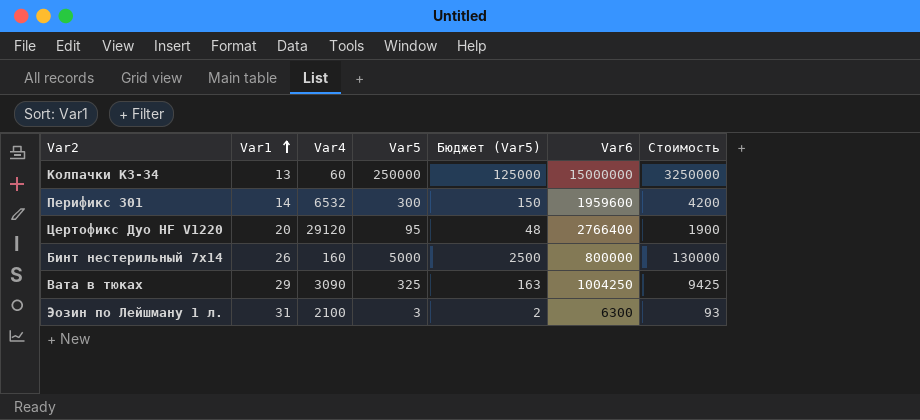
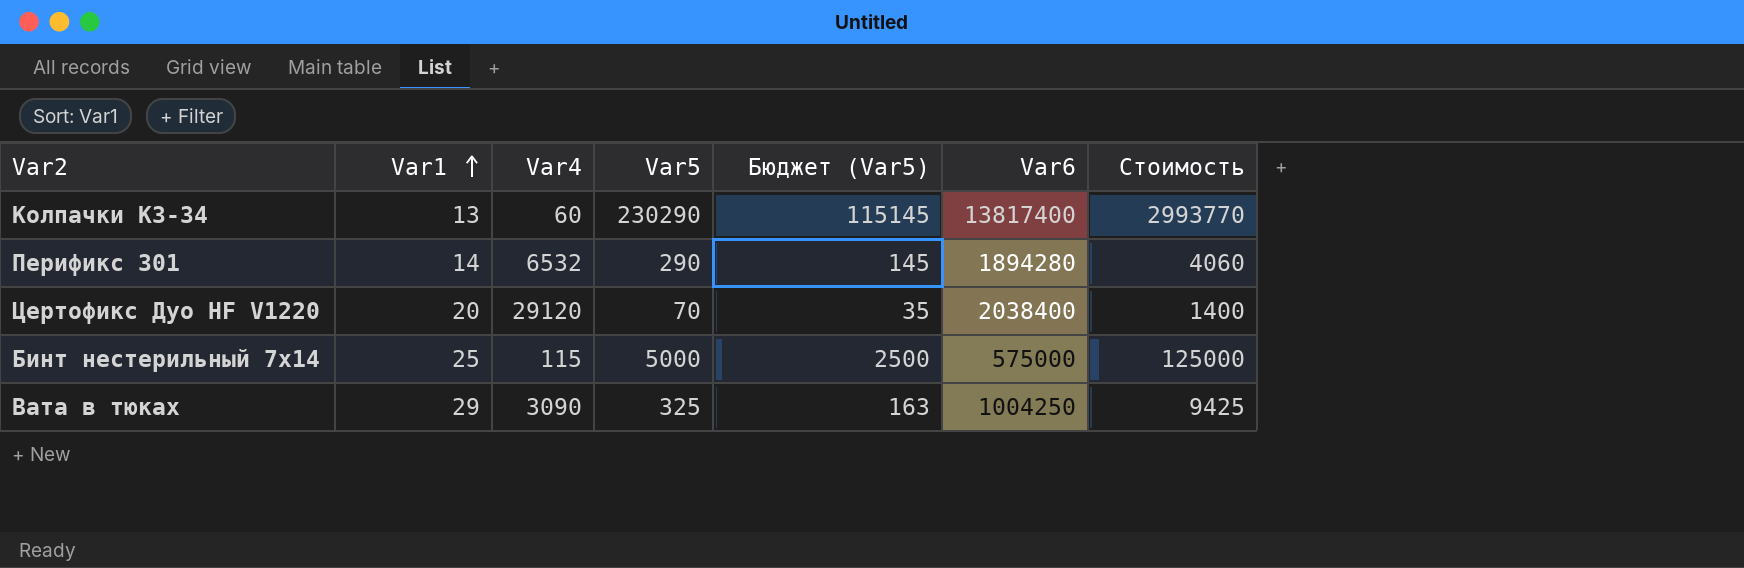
row Эозин по Лейшману 1 л.: 31 | 2100 | 3 | 2 | 6300 | 93 -> none
Колпачки КЗ-34 | Var5: 250000 -> 230290
Колпачки КЗ-34 | Бюджет (Var5): 125000 -> 115145
Колпачки КЗ-34 | Var6: 15000000 -> 13817400
Колпачки КЗ-34 | Стоимость: 3250000 -> 2993770
Перификс 301 | Var5: 300 -> 290
Перификс 301 | Бюджет (Var5): 150 -> 145
Перификс 301 | Var6: 1959600 -> 1894280
Перификс 301 | Стоимость: 4200 -> 4060
Цертофикс Дуо HF V1220 | Var5: 95 -> 70
Цертофикс Дуо HF V1220 | Бюджет (Var5): 48 -> 35
Цертофикс Дуо HF V1220 | Var6: 2766400 -> 2038400
Цертофикс Дуо HF V1220 | Стоимость: 1900 -> 1400
Бинт нестерильный 7х14 | Var1: 26 -> 25
Бинт нестерильный 7х14 | Var4: 160 -> 115
Бинт нестерильный 7х14 | Var6: 800000 -> 575000
Бинт нестерильный 7х14 | Стоимость: 130000 -> 125000

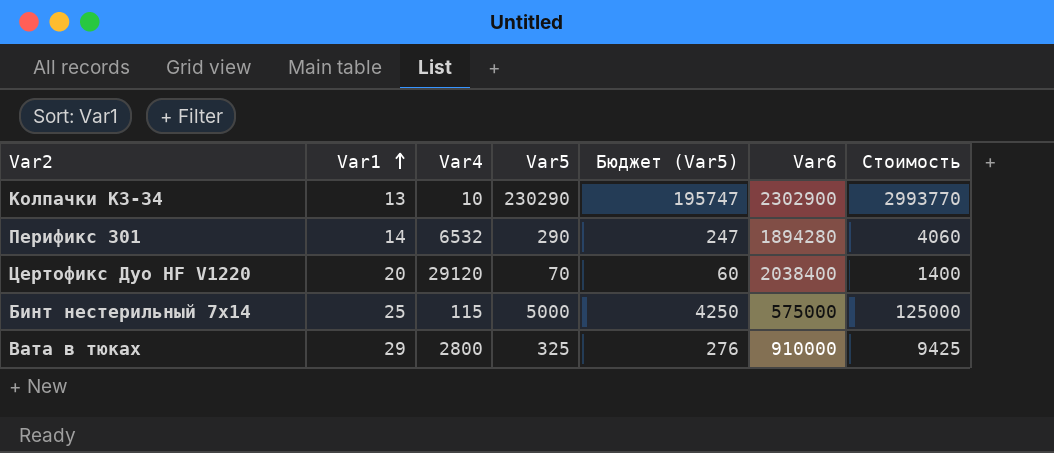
column Бюджет (Var5) | formula: [Var5] * 0,5 -> [Var5] * 0,85
Колпачки КЗ-34 | Var4: 60 -> 10
Колпачки КЗ-34 | Var6: 13817400 -> 2302900
Вата в тюках | Var4: 3090 -> 2800
Вата в тюках | Var6: 1004250 -> 910000

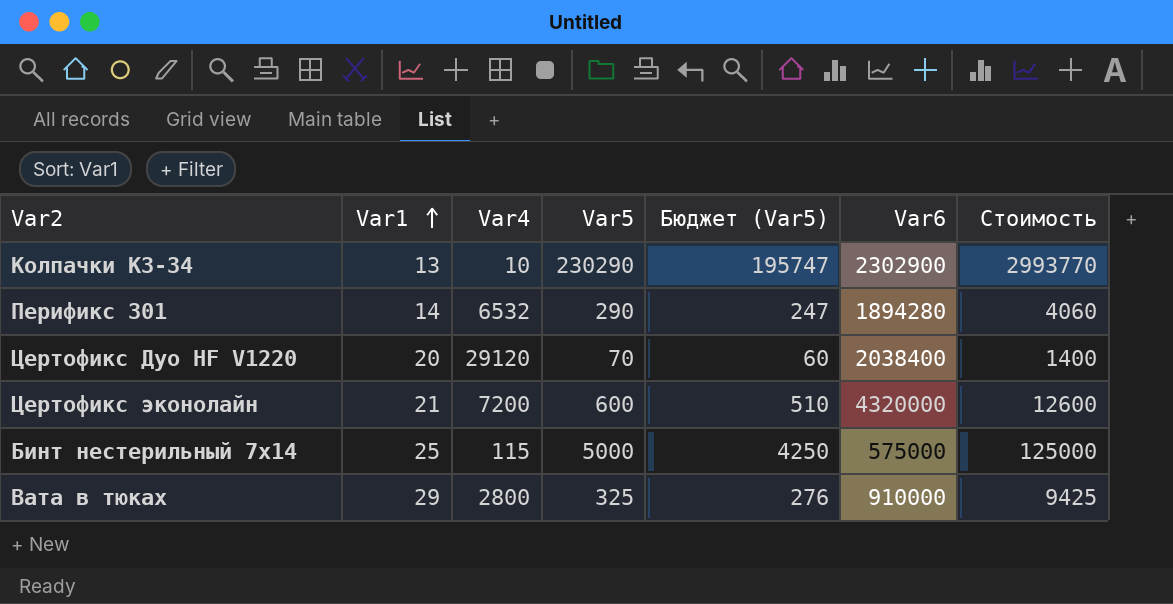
row Цертофикс эконолайн: none -> 21 | 7200 | 600 | 510 | 4320000 | 12600

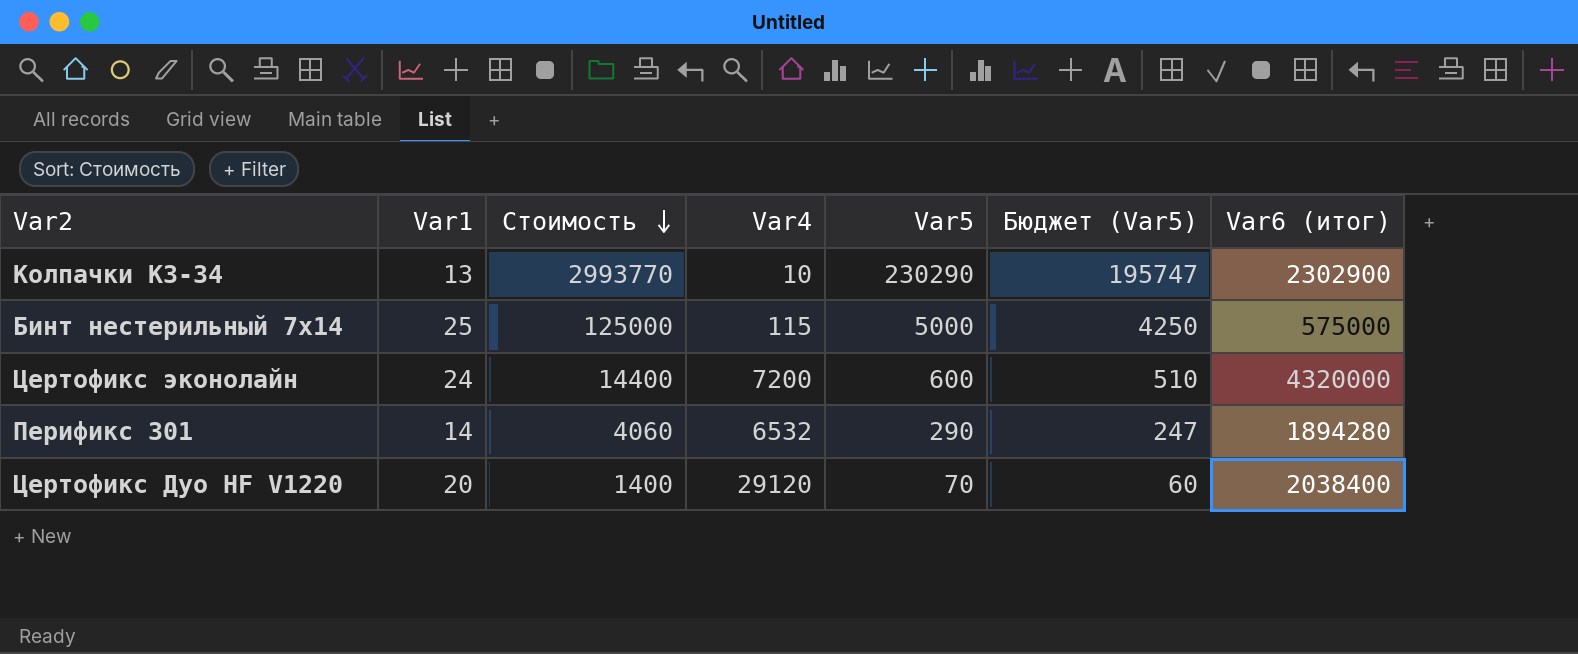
row order: Var1 ascending -> Стоимость descending
column Стоимость | position: 7 -> 3
column name: Var6 -> Var6 (итог)
row Вата в тюках: 29 | 2800 | 325 | 276 | 910000 | 9425 -> none
Цертофикс эконолайн | Var1: 21 -> 24
Цертофикс эконолайн | Стоимость: 12600 -> 14400

